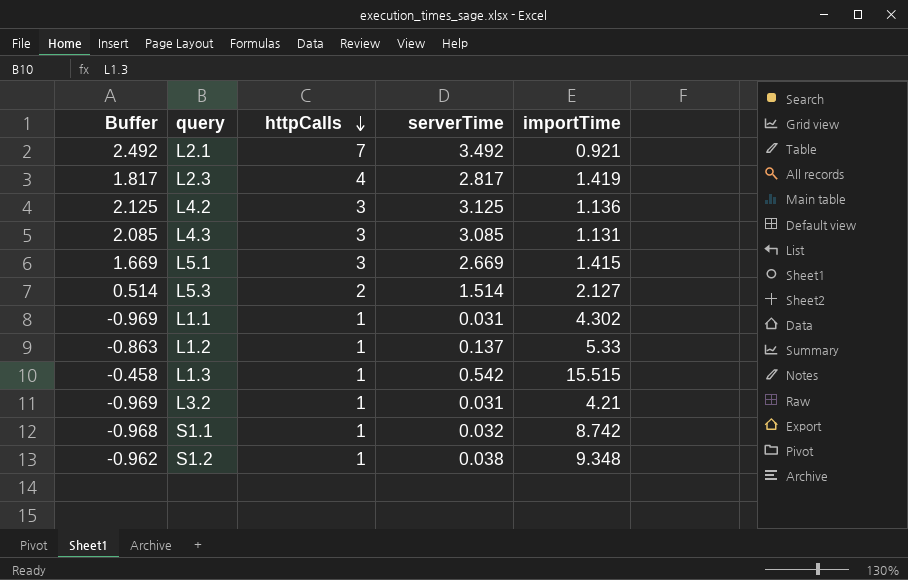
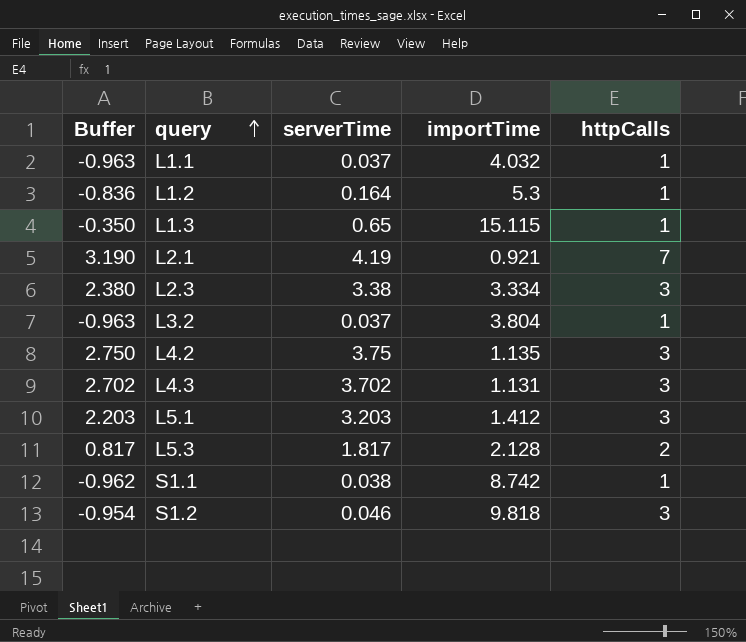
row order: httpCalls descending -> query ascending
column httpCalls | position: 3 -> 5
L1.1 | Buffer: -0.969 -> -0.963
L1.1 | serverTime: 0.031 -> 0.037
L1.1 | importTime: 4.302 -> 4.032
L1.2 | Buffer: -0.863 -> -0.836
L1.2 | serverTime: 0.137 -> 0.164
L1.2 | importTime: 5.33 -> 5.3
L1.3 | Buffer: -0.458 -> -0.350
L1.3 | serverTime: 0.542 -> 0.65
L1.3 | importTime: 15.515 -> 15.115
L2.1 | Buffer: 2.492 -> 3.190
L2.1 | serverTime: 3.492 -> 4.19
L2.3 | Buffer: 1.817 -> 2.380
L2.3 | serverTime: 2.817 -> 3.38
L2.3 | importTime: 1.419 -> 3.334
L2.3 | httpCalls: 4 -> 3
L3.2 | Buffer: -0.969 -> -0.963
L3.2 | serverTime: 0.031 -> 0.037
L3.2 | importTime: 4.21 -> 3.804
L4.2 | Buffer: 2.125 -> 2.750
L4.2 | serverTime: 3.125 -> 3.75
L4.2 | importTime: 1.136 -> 1.135
L4.3 | Buffer: 2.085 -> 2.702
L4.3 | serverTime: 3.085 -> 3.702
L5.1 | Buffer: 1.669 -> 2.203
L5.1 | serverTime: 2.669 -> 3.203
L5.1 | importTime: 1.415 -> 1.412
L5.3 | Buffer: 0.514 -> 0.817
L5.3 | serverTime: 1.514 -> 1.817
L5.3 | importTime: 2.127 -> 2.128
S1.1 | Buffer: -0.968 -> -0.962
S1.1 | serverTime: 0.032 -> 0.038
S1.2 | Buffer: -0.962 -> -0.954
S1.2 | serverTime: 0.038 -> 0.046
S1.2 | importTime: 9.348 -> 9.818
S1.2 | httpCalls: 1 -> 3

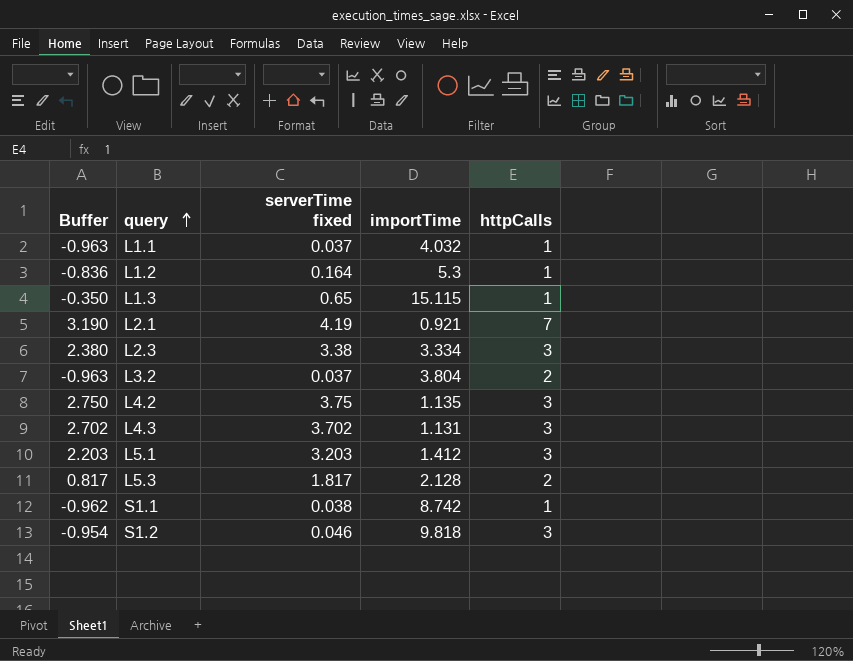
column name: serverTime -> serverTime fixed
L3.2 | httpCalls: 1 -> 2

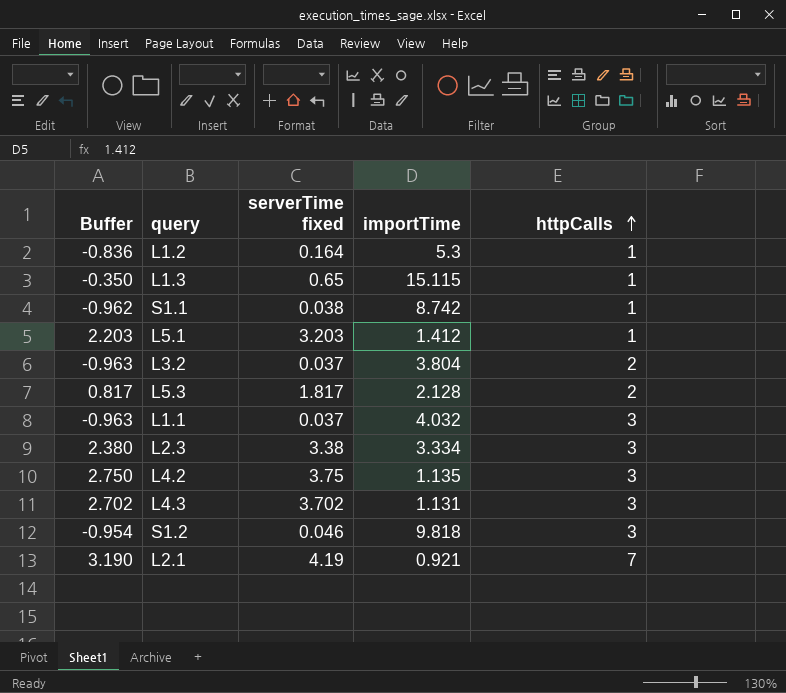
row order: query ascending -> httpCalls ascending
L5.1 | httpCalls: 3 -> 1
L1.1 | httpCalls: 1 -> 3

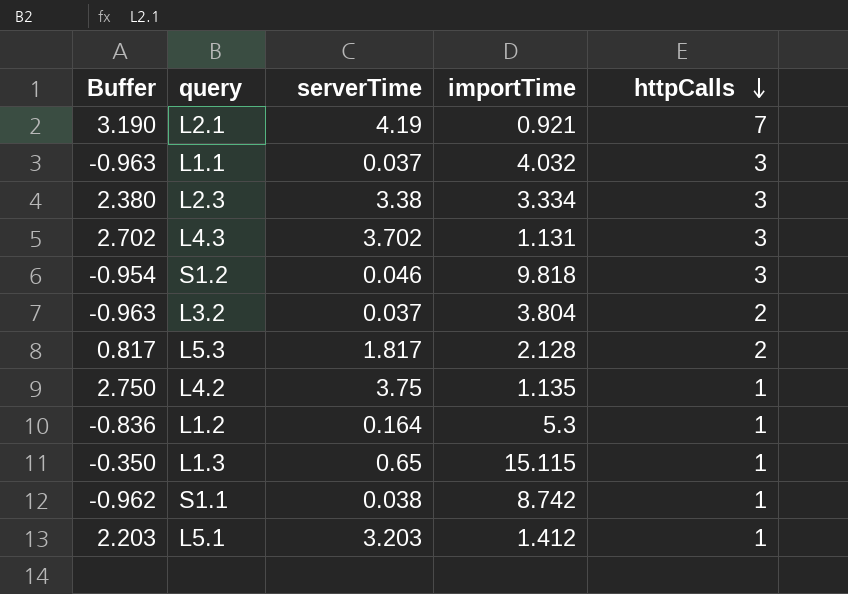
row order: httpCalls ascending -> httpCalls descending
column name: serverTime fixed -> serverTime
L4.2 | httpCalls: 3 -> 1

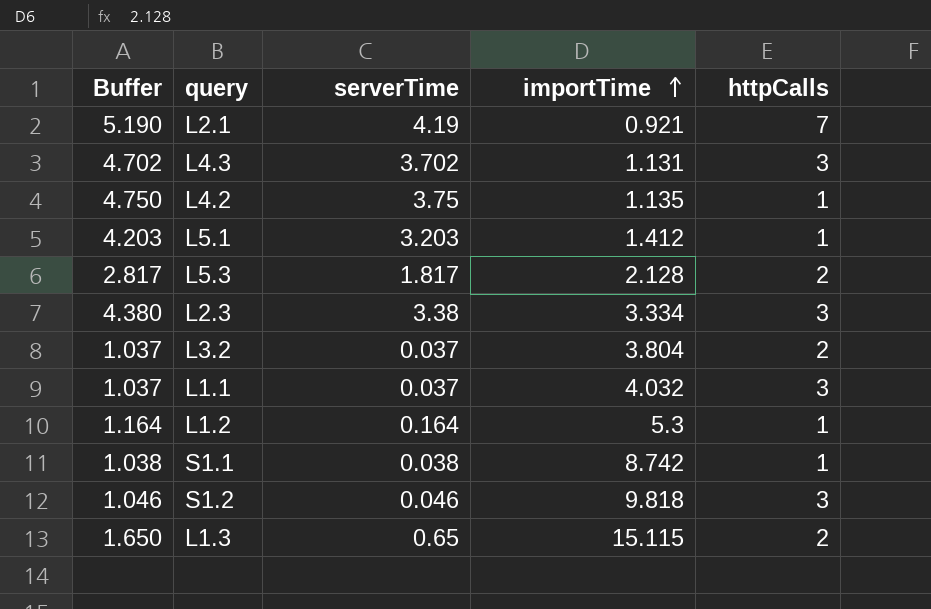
row order: httpCalls descending -> importTime ascending
column Buffer | formula: [serverTime] - 1 -> [serverTime] + 1
L1.3 | httpCalls: 1 -> 2

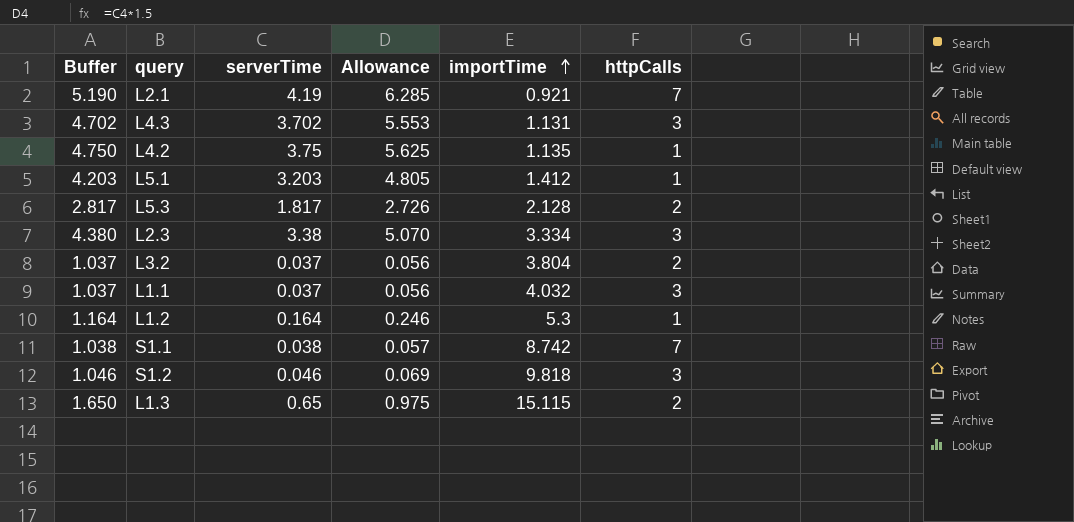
column Allowance | formula: none -> [serverTime] * 1.5
S1.1 | httpCalls: 1 -> 7

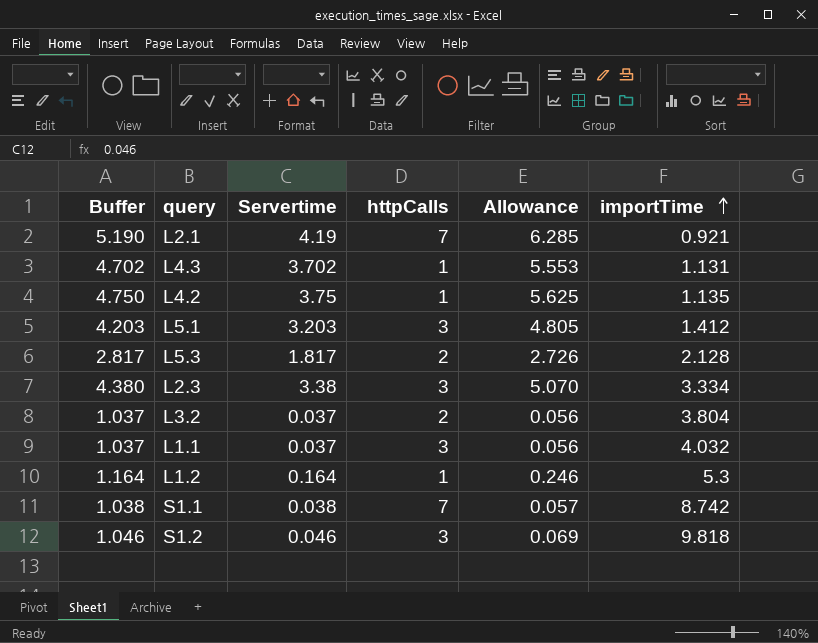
column name: serverTime -> Servertime
column httpCalls | position: 6 -> 4
row L1.3: 1.650 | 0.65 | 0.975 | 15.115 | 2 -> none
L4.3 | httpCalls: 3 -> 1
L5.1 | httpCalls: 1 -> 3

